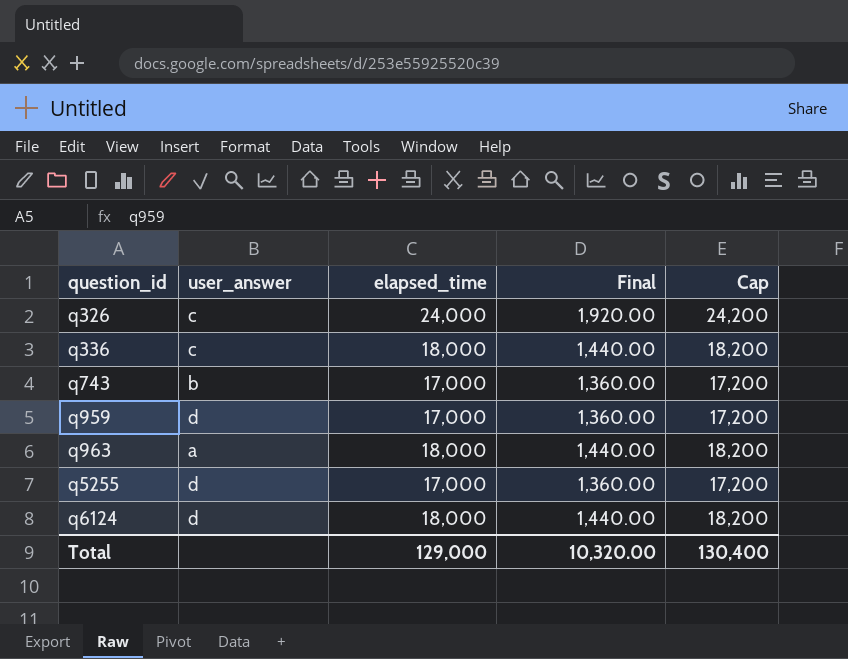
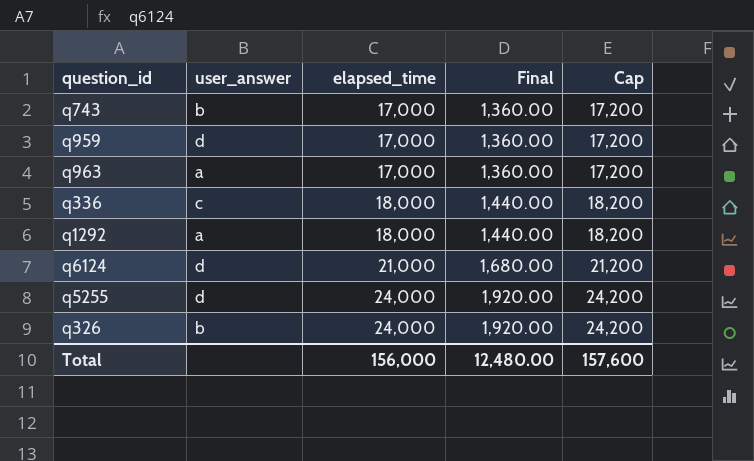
row order: question_id ascending -> elapsed_time ascending
q963 | elapsed_time: 18,000 -> 17,000
q963 | Final: 1,440.00 -> 1,360.00
q963 | Cap: 18,200 -> 17,200
row q1292: none -> a | 18,000 | 1,440.00 | 18,200
q6124 | elapsed_time: 18,000 -> 21,000
q6124 | Final: 1,440.00 -> 1,680.00
q6124 | Cap: 18,200 -> 21,200
q5255 | elapsed_time: 17,000 -> 24,000
q5255 | Final: 1,360.00 -> 1,920.00
q5255 | Cap: 17,200 -> 24,200
q326 | user_answer: c -> b
Total | elapsed_time: 129,000 -> 156,000
Total | Final: 10,320.00 -> 12,480.00
Total | Cap: 130,400 -> 157,600

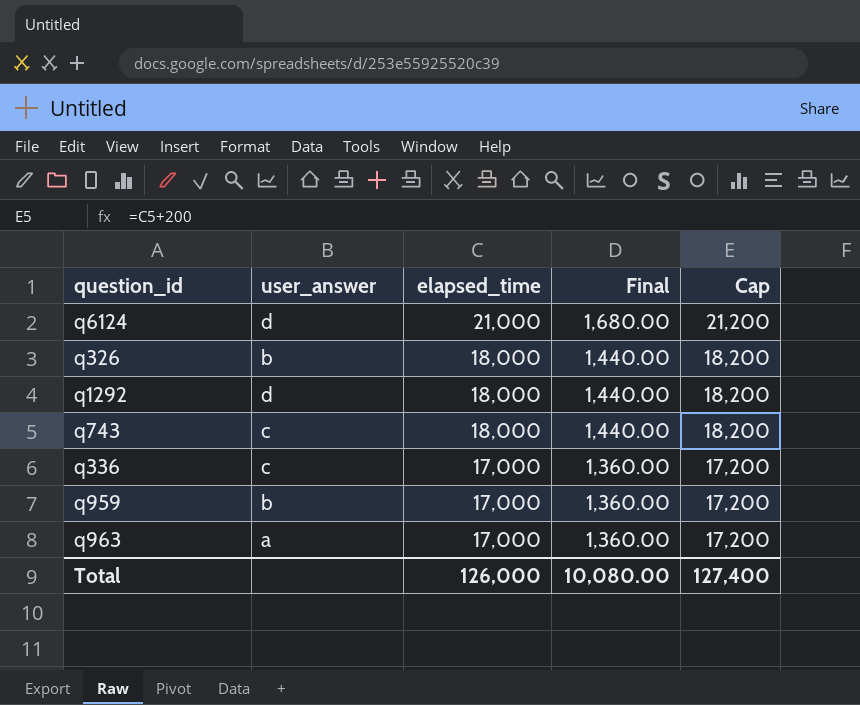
row order: elapsed_time ascending -> elapsed_time descending
row q5255: d | 24,000 | 1,920.00 | 24,200 -> none
q326 | elapsed_time: 24,000 -> 18,000
q326 | Final: 1,920.00 -> 1,440.00
q326 | Cap: 24,200 -> 18,200
q1292 | user_answer: a -> d
q743 | user_answer: b -> c
q743 | elapsed_time: 17,000 -> 18,000
q743 | Final: 1,360.00 -> 1,440.00
q743 | Cap: 17,200 -> 18,200
q336 | elapsed_time: 18,000 -> 17,000
q336 | Final: 1,440.00 -> 1,360.00
q336 | Cap: 18,200 -> 17,200
q959 | user_answer: d -> b
Total | elapsed_time: 156,000 -> 126,000
Total | Final: 12,480.00 -> 10,080.00
Total | Cap: 157,600 -> 127,400

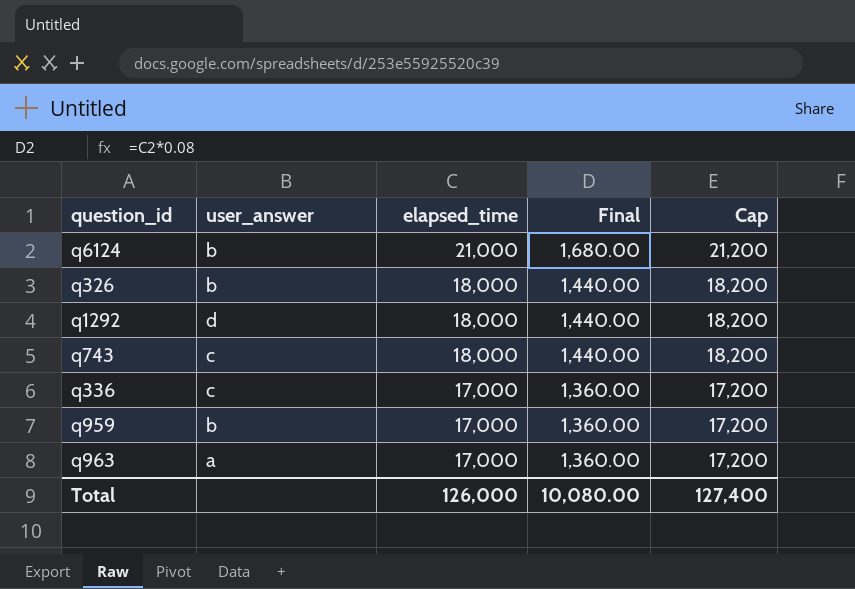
q6124 | user_answer: d -> b

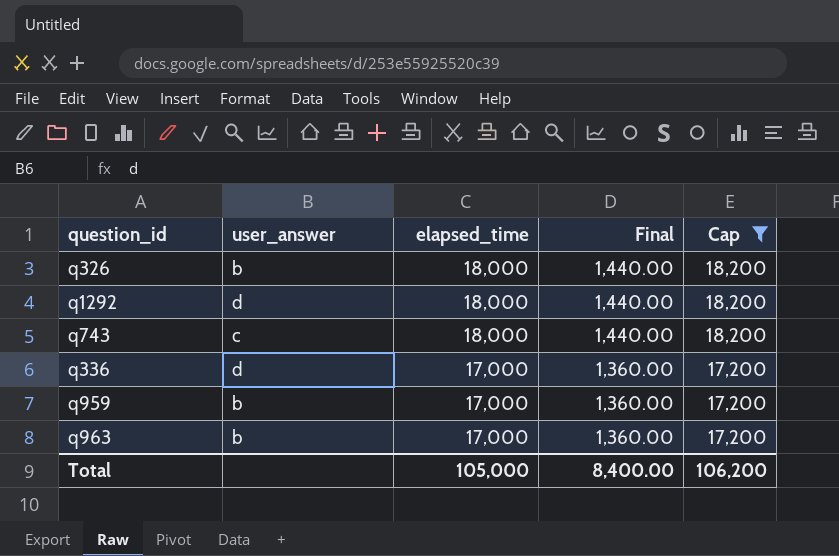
filter: none -> Cap != 21,200
q336 | user_answer: c -> d
q963 | user_answer: a -> b
Total | elapsed_time: 126,000 -> 105,000
Total | Final: 10,080.00 -> 8,400.00
Total | Cap: 127,400 -> 106,200

